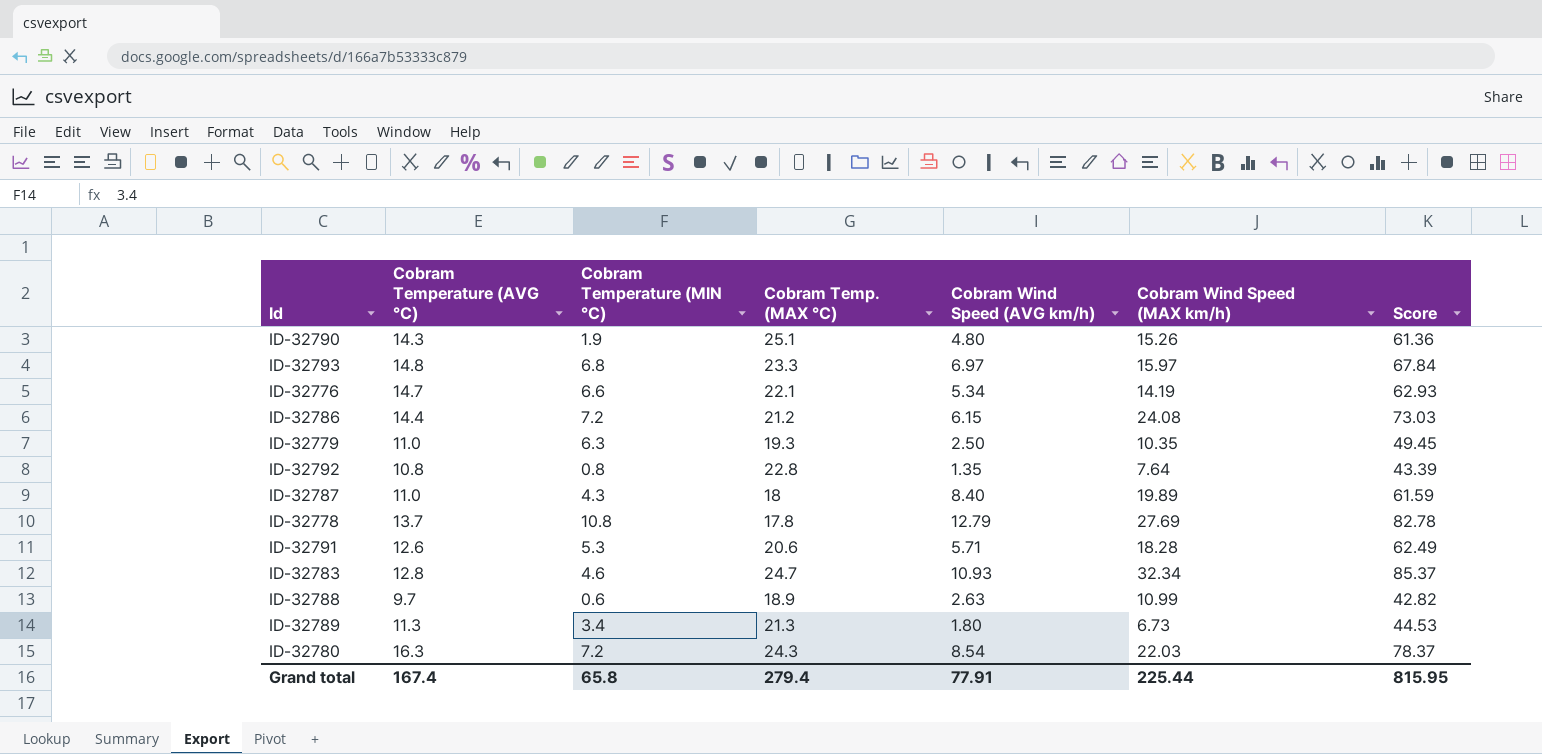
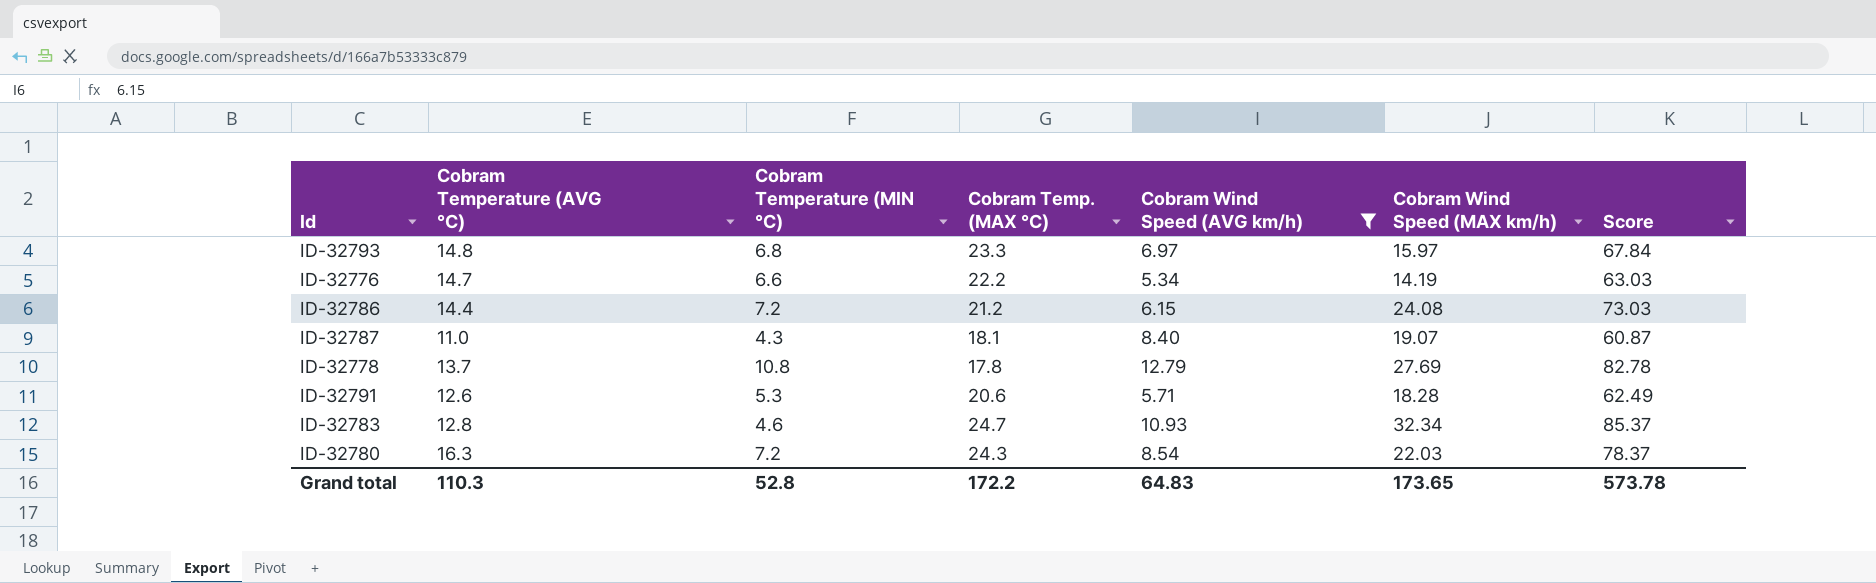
filter: none -> Cobram Wind Speed (AVG km/h) >= 5.34
ID-32776 | Cobram Temp. (MAX °C): 22.1 -> 22.2
ID-32776 | Score: 62.93 -> 63.03
ID-32787 | Cobram Temp. (MAX °C): 18 -> 18.1
ID-32787 | Cobram Wind Speed (MAX km/h): 19.89 -> 19.07
ID-32787 | Score: 61.59 -> 60.87
Grand total | Cobram Temperature (AVG °C): 167.4 -> 110.3
Grand total | Cobram Temperature (MIN °C): 65.8 -> 52.8
Grand total | Cobram Temp. (MAX °C): 279.4 -> 172.2
Grand total | Cobram Wind Speed (AVG km/h): 77.91 -> 64.83
Grand total | Cobram Wind Speed (MAX km/h): 225.44 -> 173.65
Grand total | Score: 815.95 -> 573.78

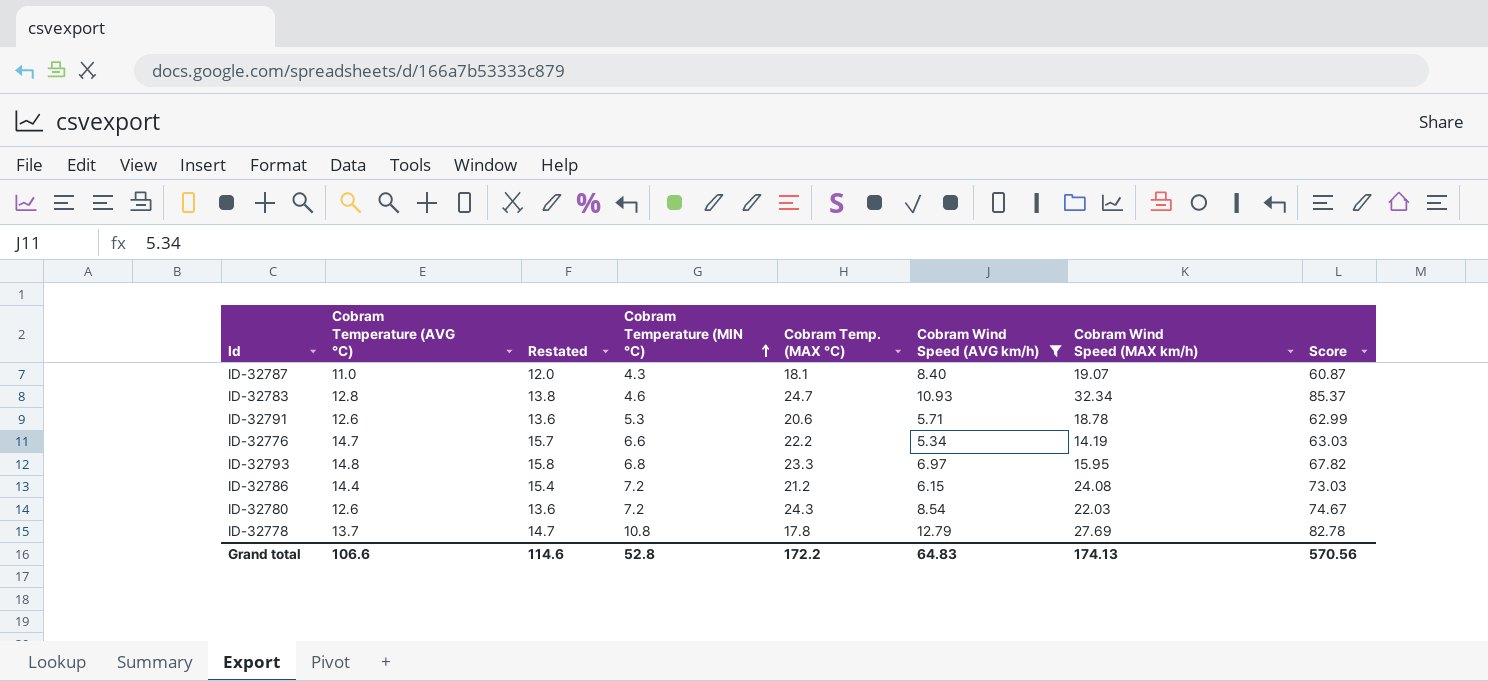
row order: none -> Cobram Temperature (MIN °C) ascending
column Restated | formula: none -> [Cobram Temperature (AVG °C)] + 1
ID-32791 | Cobram Wind Speed (MAX km/h): 18.28 -> 18.78
ID-32791 | Score: 62.49 -> 62.99
ID-32793 | Cobram Wind Speed (MAX km/h): 15.97 -> 15.95
ID-32793 | Score: 67.84 -> 67.82
ID-32780 | Cobram Temperature (AVG °C): 16.3 -> 12.6
ID-32780 | Score: 78.37 -> 74.67
Grand total | Cobram Temperature (AVG °C): 110.3 -> 106.6
Grand total | Cobram Wind Speed (MAX km/h): 173.65 -> 174.13
Grand total | Score: 573.78 -> 570.56

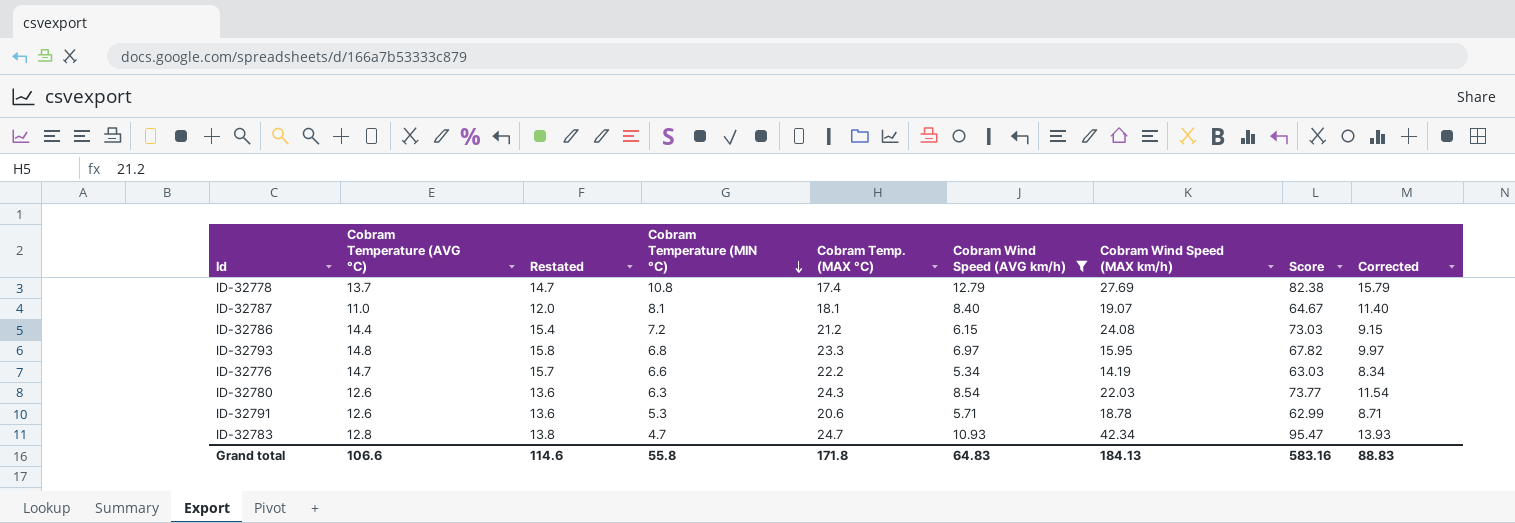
row order: Cobram Temperature (MIN °C) ascending -> Cobram Temperature (MIN °C) descending
column Corrected | formula: none -> [Cobram Wind Speed (AVG km/h)] + 3
ID-32778 | Cobram Temp. (MAX °C): 17.8 -> 17.4
ID-32778 | Score: 82.78 -> 82.38
ID-32787 | Cobram Temperature (MIN °C): 4.3 -> 8.1
ID-32787 | Score: 60.87 -> 64.67
ID-32780 | Cobram Temperature (MIN °C): 7.2 -> 6.3
ID-32780 | Score: 74.67 -> 73.77
ID-32783 | Cobram Temperature (MIN °C): 4.6 -> 4.7
ID-32783 | Cobram Wind Speed (MAX km/h): 32.34 -> 42.34
ID-32783 | Score: 85.37 -> 95.47
Grand total | Cobram Temperature (MIN °C): 52.8 -> 55.8
Grand total | Cobram Temp. (MAX °C): 172.2 -> 171.8
Grand total | Cobram Wind Speed (MAX km/h): 174.13 -> 184.13
Grand total | Score: 570.56 -> 583.16

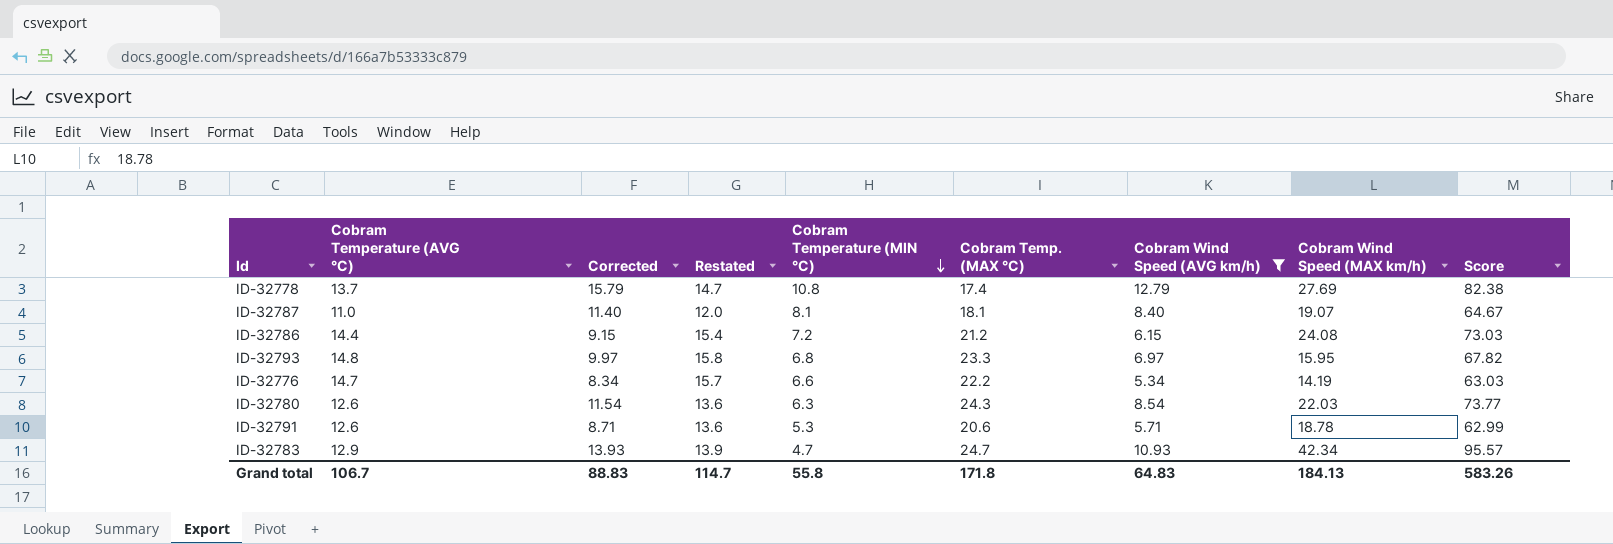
column Corrected | position: 9 -> 3
ID-32783 | Cobram Temperature (AVG °C): 12.8 -> 12.9
ID-32783 | Restated: 13.8 -> 13.9
ID-32783 | Score: 95.47 -> 95.57
Grand total | Cobram Temperature (AVG °C): 106.6 -> 106.7
Grand total | Restated: 114.6 -> 114.7
Grand total | Score: 583.16 -> 583.26

